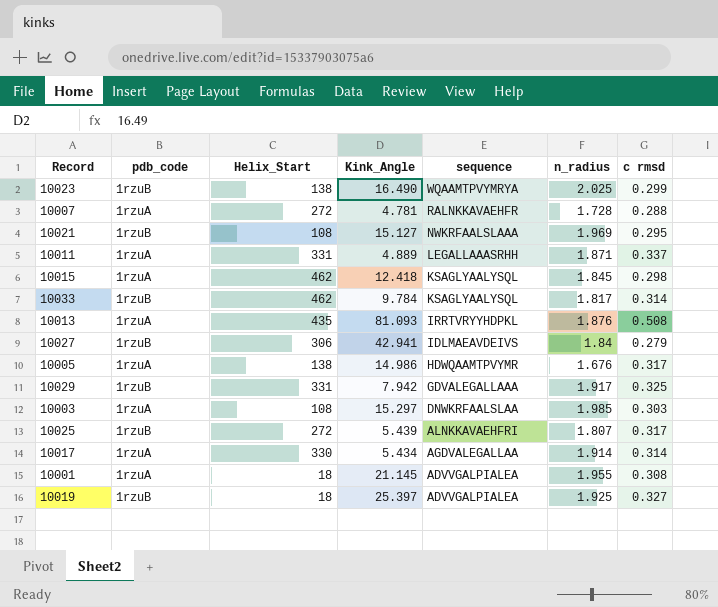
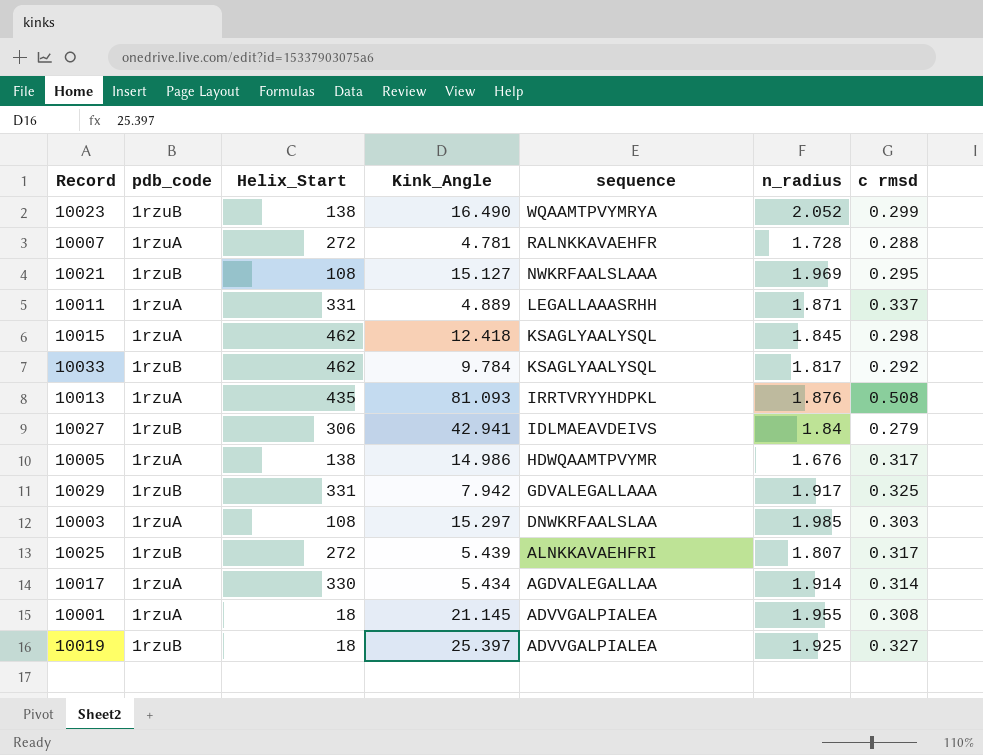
10023 | n_radius: 2.025 -> 2.052
10033 | c rmsd: 0.314 -> 0.292

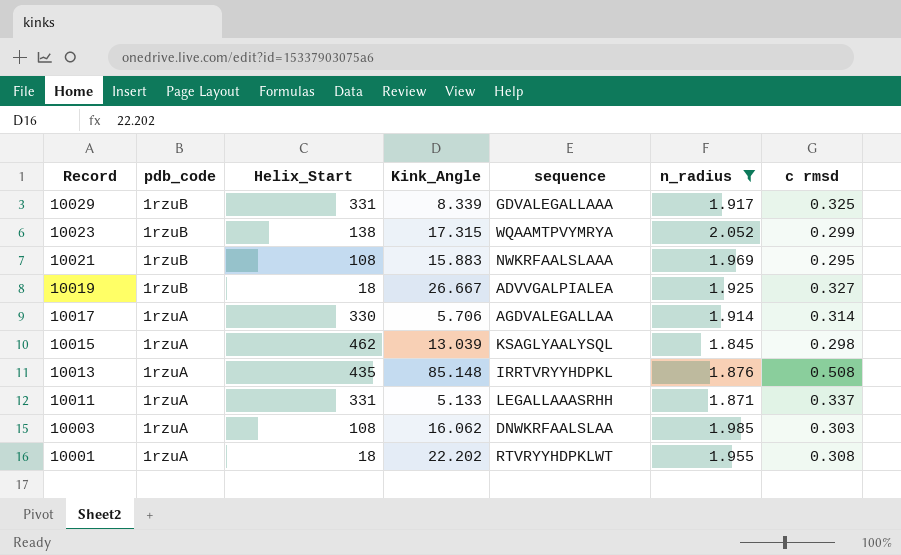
filter: none -> n_radius >= 1.845
row order: sequence descending -> Record descending
10029 | Kink_Angle: 7.942 -> 8.339
10023 | Kink_Angle: 16.490 -> 17.315
10021 | Kink_Angle: 15.127 -> 15.883
10019 | Kink_Angle: 25.397 -> 26.667
10017 | Kink_Angle: 5.434 -> 5.706
10015 | Kink_Angle: 12.418 -> 13.039
10013 | Kink_Angle: 81.093 -> 85.148
10011 | Kink_Angle: 4.889 -> 5.133
10003 | Kink_Angle: 15.297 -> 16.062
10001 | Kink_Angle: 21.145 -> 22.202
10001 | sequence: ADVVGALPIALEA -> RTVRYYHDPKLWT

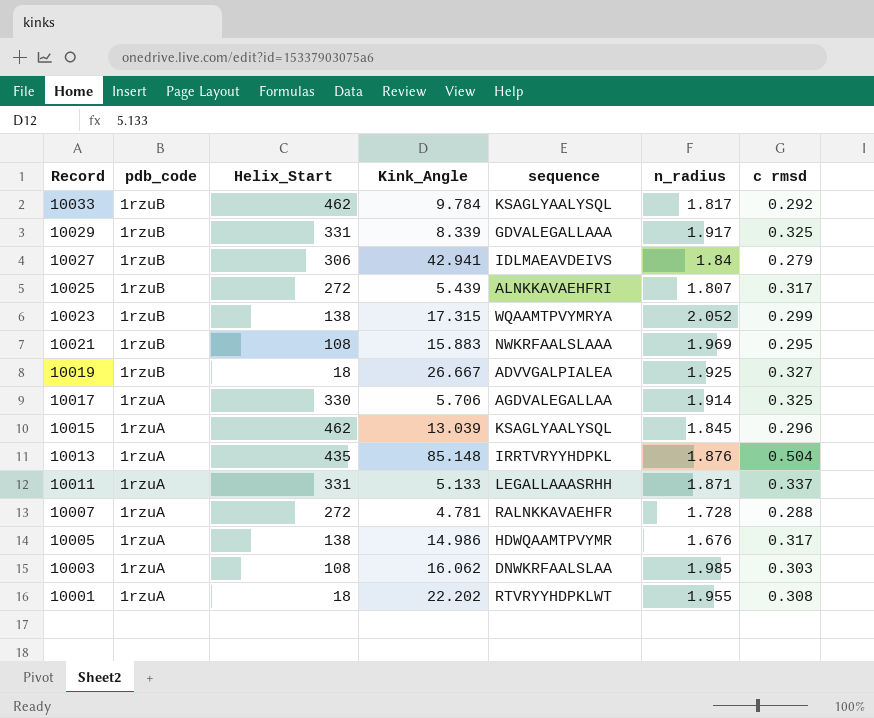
filter: n_radius >= 1.845 -> none
10017 | c rmsd: 0.314 -> 0.325
10015 | c rmsd: 0.298 -> 0.296
10013 | c rmsd: 0.508 -> 0.504

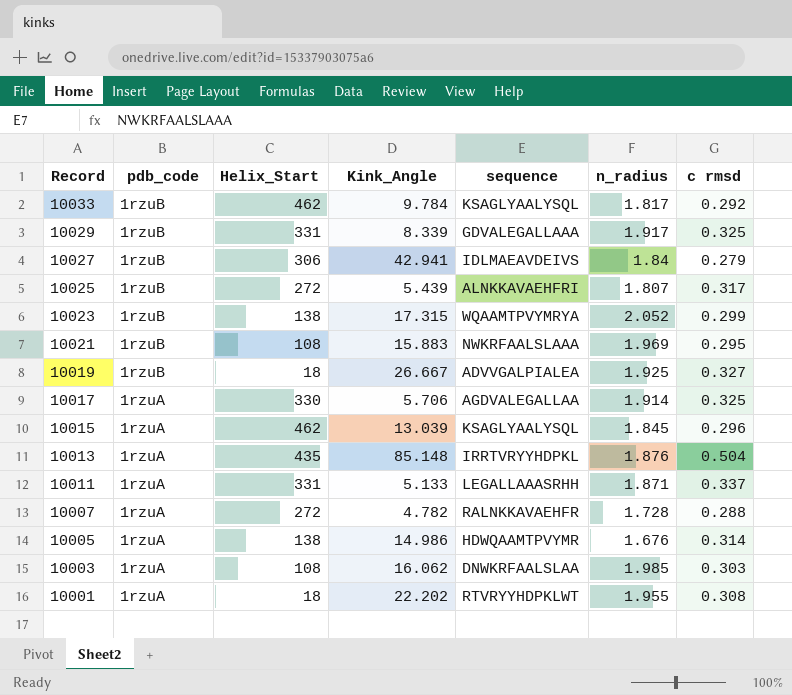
10007 | Kink_Angle: 4.781 -> 4.782
10005 | c rmsd: 0.317 -> 0.314

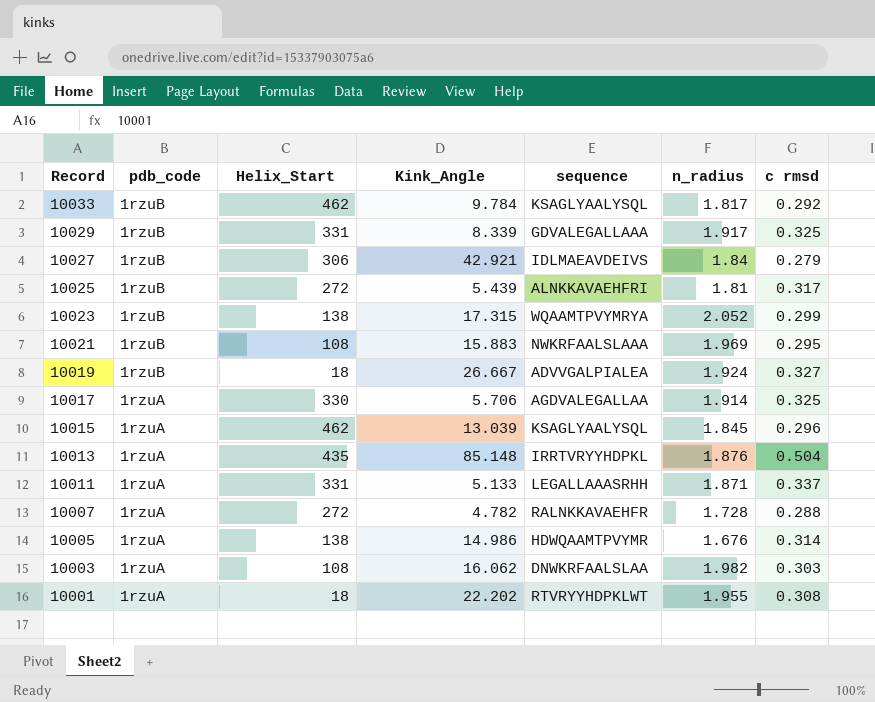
10027 | Kink_Angle: 42.941 -> 42.921
10025 | n_radius: 1.807 -> 1.81
10019 | n_radius: 1.925 -> 1.924
10003 | n_radius: 1.985 -> 1.982

